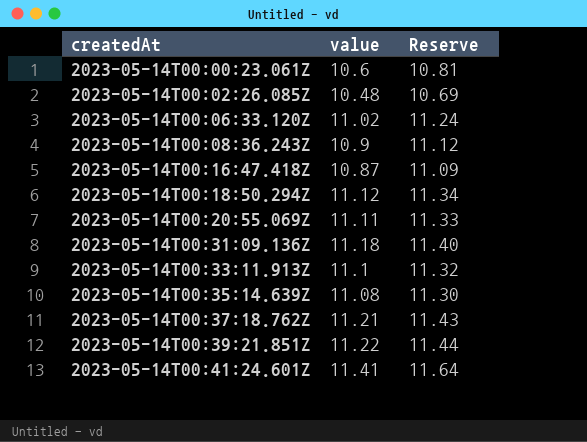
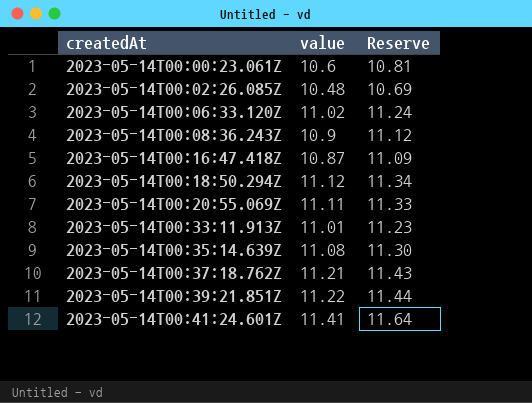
row 2023-05-14T00:31:09.136Z: 11.18 | 11.40 -> none
2023-05-14T00:33:11.913Z | value: 11.1 -> 11.01
2023-05-14T00:33:11.913Z | Reserve: 11.32 -> 11.23

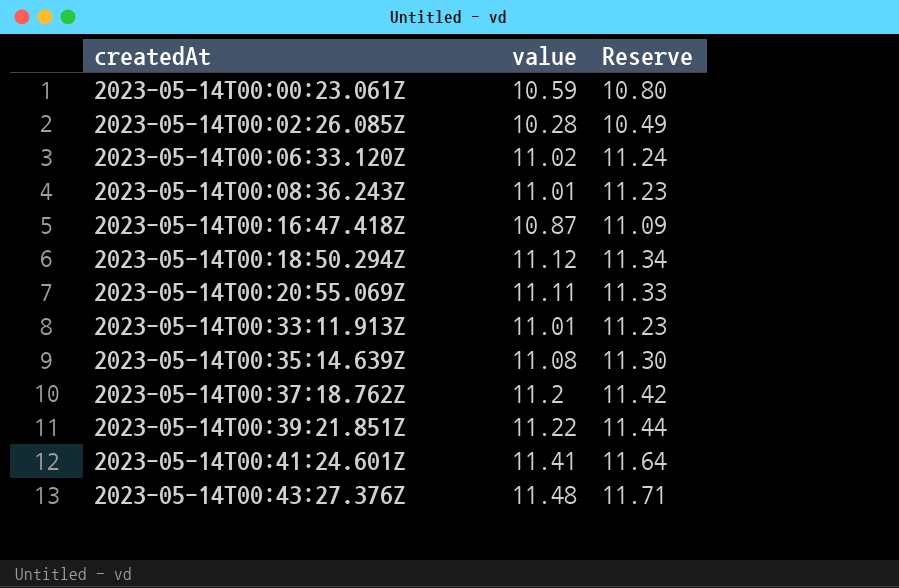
2023-05-14T00:00:23.061Z | value: 10.6 -> 10.59
2023-05-14T00:00:23.061Z | Reserve: 10.81 -> 10.80
2023-05-14T00:02:26.085Z | value: 10.48 -> 10.28
2023-05-14T00:02:26.085Z | Reserve: 10.69 -> 10.49
2023-05-14T00:08:36.243Z | value: 10.9 -> 11.01
2023-05-14T00:08:36.243Z | Reserve: 11.12 -> 11.23
2023-05-14T00:37:18.762Z | value: 11.21 -> 11.2
2023-05-14T00:37:18.762Z | Reserve: 11.43 -> 11.42
row 2023-05-14T00:43:27.376Z: none -> 11.48 | 11.71

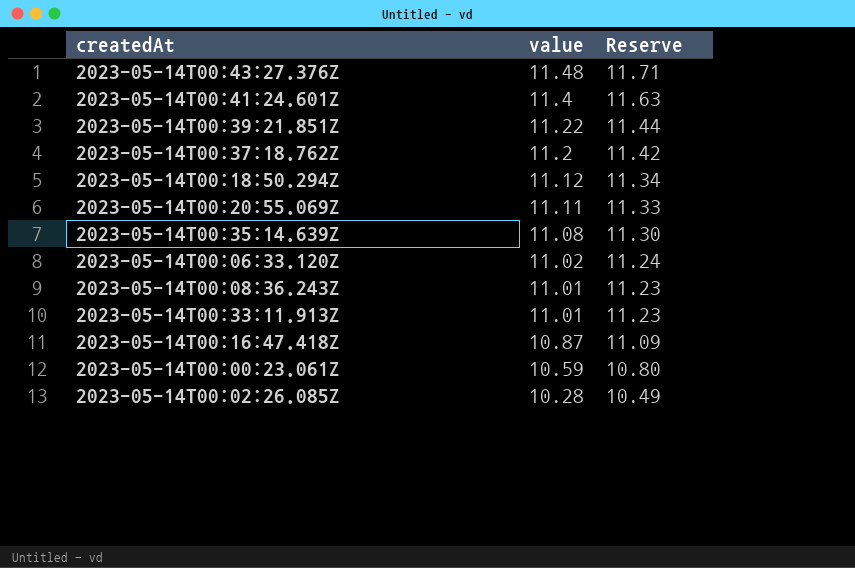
row order: createdAt ascending -> value descending
2023-05-14T00:41:24.601Z | value: 11.41 -> 11.4
2023-05-14T00:41:24.601Z | Reserve: 11.64 -> 11.63

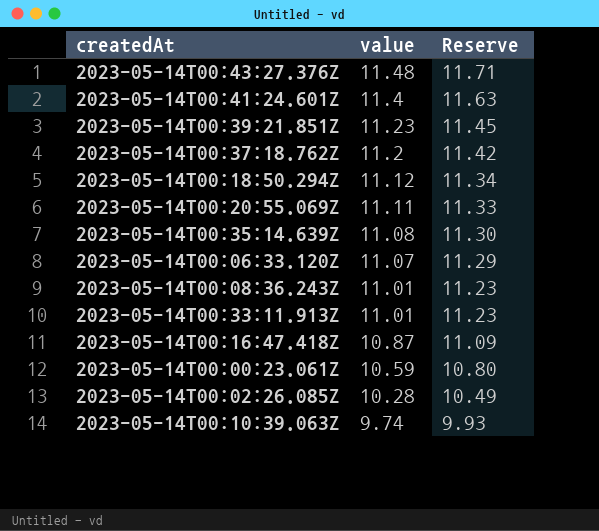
2023-05-14T00:39:21.851Z | value: 11.22 -> 11.23
2023-05-14T00:39:21.851Z | Reserve: 11.44 -> 11.45
2023-05-14T00:06:33.120Z | value: 11.02 -> 11.07
2023-05-14T00:06:33.120Z | Reserve: 11.24 -> 11.29
row 2023-05-14T00:10:39.063Z: none -> 9.74 | 9.93

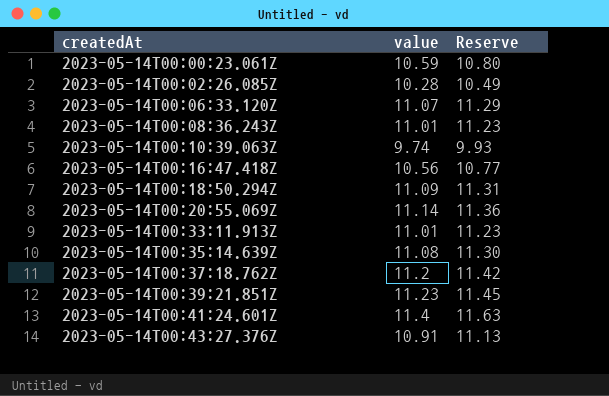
row order: value descending -> createdAt ascending
2023-05-14T00:16:47.418Z | value: 10.87 -> 10.56
2023-05-14T00:16:47.418Z | Reserve: 11.09 -> 10.77
2023-05-14T00:18:50.294Z | value: 11.12 -> 11.09
2023-05-14T00:18:50.294Z | Reserve: 11.34 -> 11.31
2023-05-14T00:20:55.069Z | value: 11.11 -> 11.14
2023-05-14T00:20:55.069Z | Reserve: 11.33 -> 11.36
2023-05-14T00:43:27.376Z | value: 11.48 -> 10.91
2023-05-14T00:43:27.376Z | Reserve: 11.71 -> 11.13

